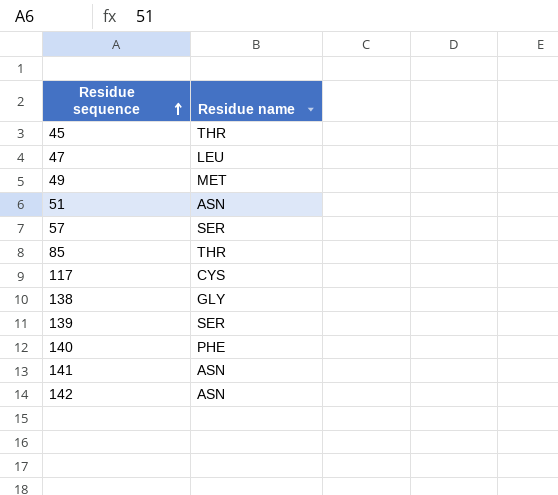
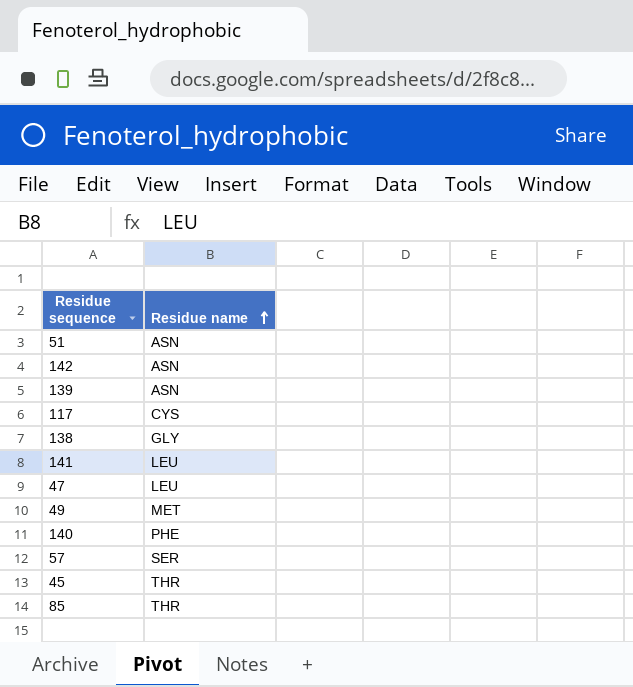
row order: Residue sequence ascending -> Residue name ascending
139 | Residue name: SER -> ASN
141 | Residue name: ASN -> LEU

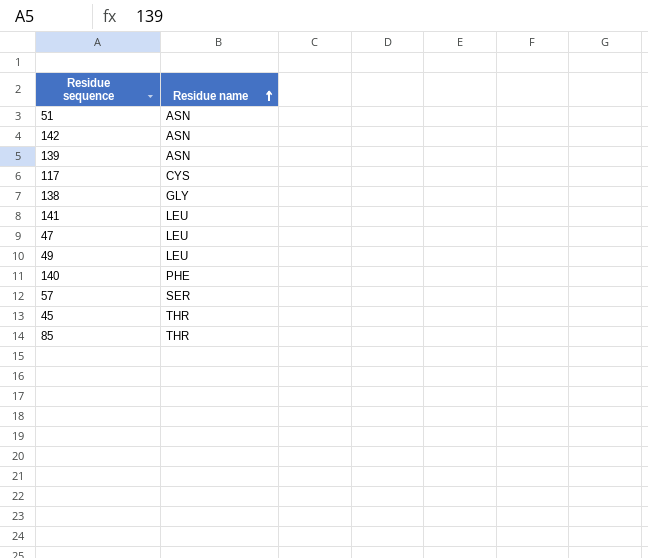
49 | Residue name: MET -> LEU

